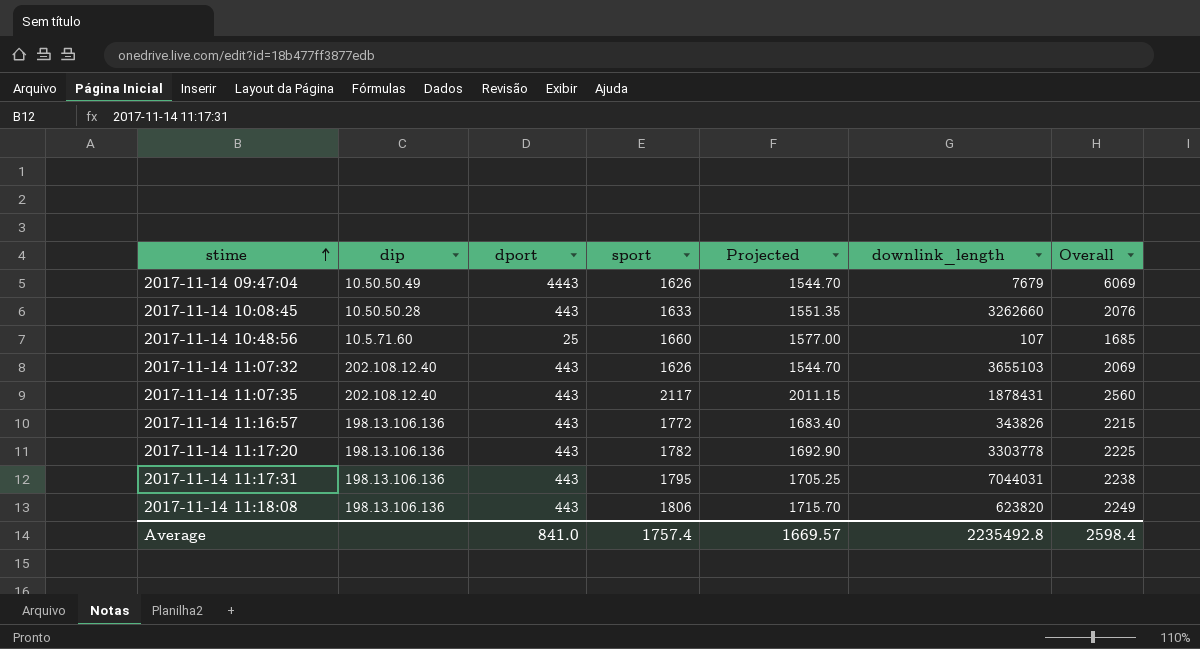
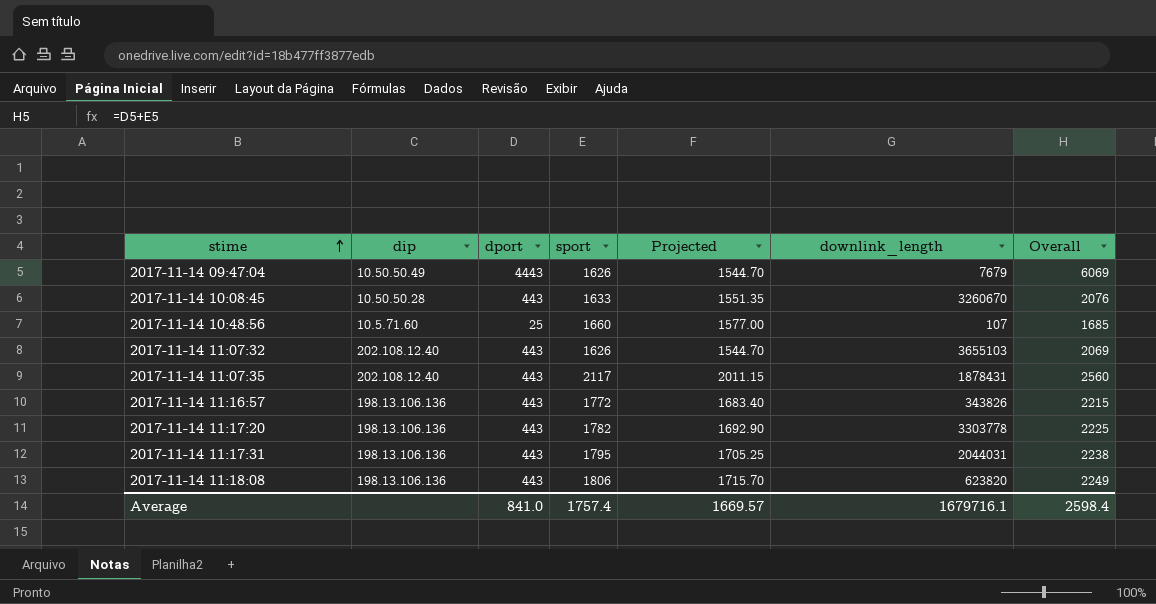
2017-11-14 10:08:45 | downlink_length: 3262660 -> 3260670
2017-11-14 11:17:31 | downlink_length: 7044031 -> 2044031
Average | downlink_length: 2235492.8 -> 1679716.1

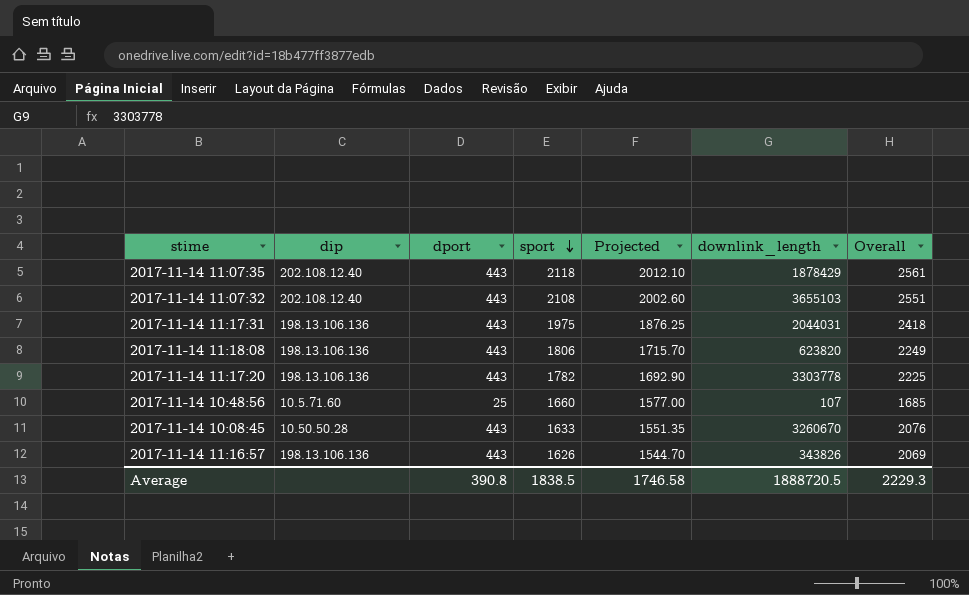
row order: stime ascending -> sport descending
row 2017-11-14 09:47:04: 10.50.50.49 | 4443 | 1626 | 1544.70 | 7679 | 6069 -> none
2017-11-14 11:07:35 | sport: 2117 -> 2118
2017-11-14 11:07:35 | Projected: 2011.15 -> 2012.10
2017-11-14 11:07:35 | downlink_length: 1878431 -> 1878429
2017-11-14 11:07:35 | Overall: 2560 -> 2561
2017-11-14 11:07:32 | sport: 1626 -> 2108
2017-11-14 11:07:32 | Projected: 1544.70 -> 2002.60
2017-11-14 11:07:32 | Overall: 2069 -> 2551
2017-11-14 11:17:31 | sport: 1795 -> 1975
2017-11-14 11:17:31 | Projected: 1705.25 -> 1876.25
2017-11-14 11:17:31 | Overall: 2238 -> 2418
2017-11-14 11:16:57 | sport: 1772 -> 1626
2017-11-14 11:16:57 | Projected: 1683.40 -> 1544.70
2017-11-14 11:16:57 | Overall: 2215 -> 2069
Average | dport: 841.0 -> 390.8
Average | sport: 1757.4 -> 1838.5
Average | Projected: 1669.57 -> 1746.58
Average | downlink_length: 1679716.1 -> 1888720.5
Average | Overall: 2598.4 -> 2229.3

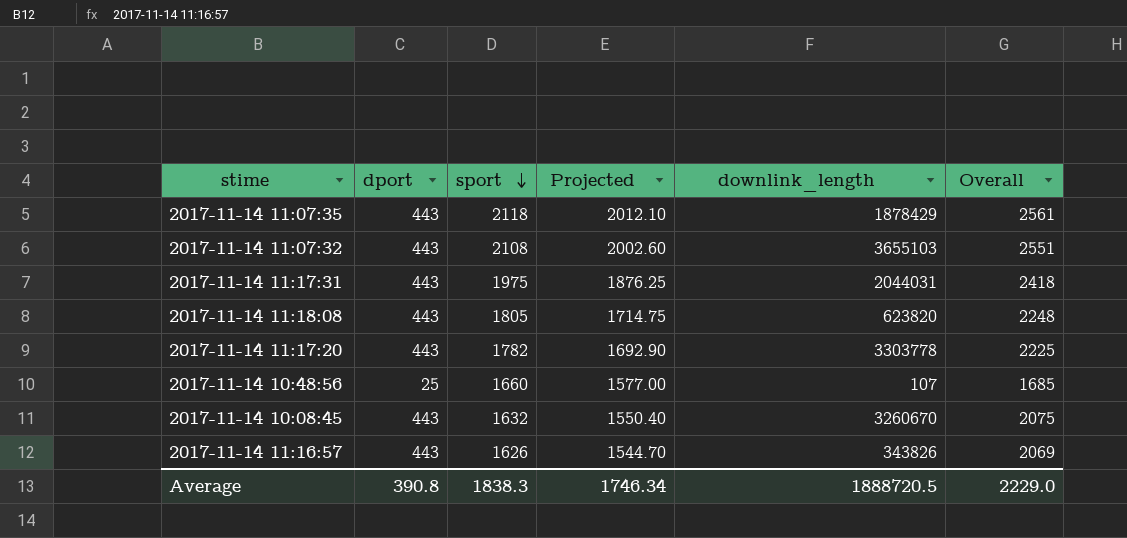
column dip | position: 2 -> none
2017-11-14 11:18:08 | sport: 1806 -> 1805
2017-11-14 11:18:08 | Projected: 1715.70 -> 1714.75
2017-11-14 11:18:08 | Overall: 2249 -> 2248
2017-11-14 10:08:45 | sport: 1633 -> 1632
2017-11-14 10:08:45 | Projected: 1551.35 -> 1550.40
2017-11-14 10:08:45 | Overall: 2076 -> 2075
Average | sport: 1838.5 -> 1838.3
Average | Projected: 1746.58 -> 1746.34
Average | Overall: 2229.3 -> 2229.0

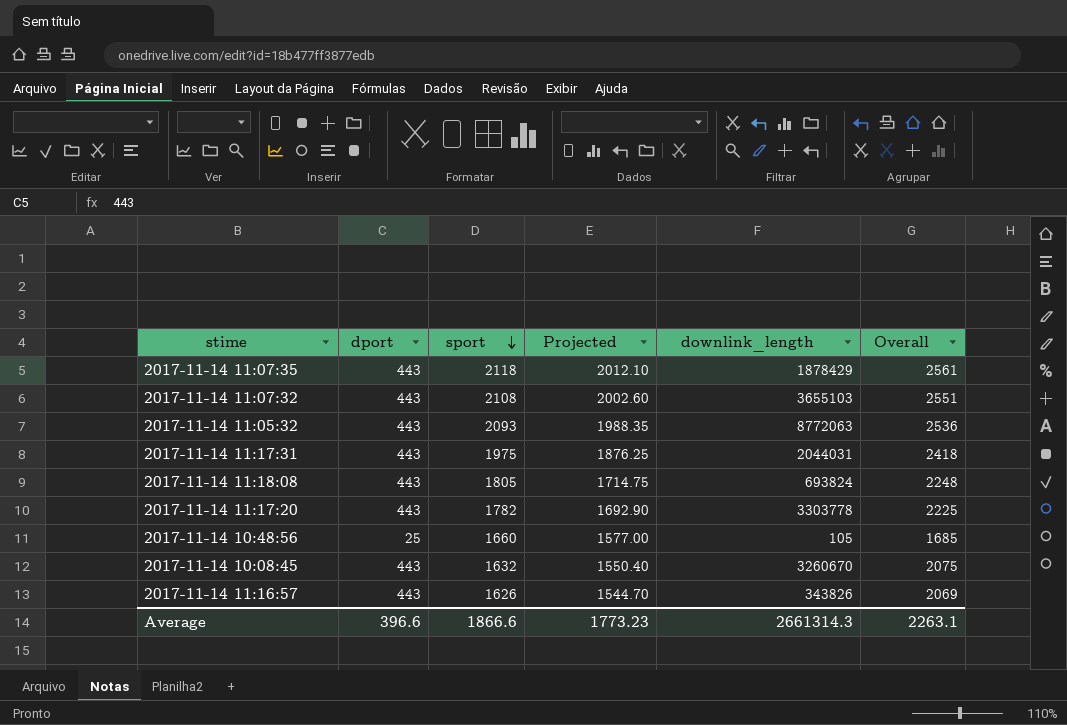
row 2017-11-14 11:05:32: none -> 443 | 2093 | 1988.35 | 8772063 | 2536
2017-11-14 11:18:08 | downlink_length: 623820 -> 693824
2017-11-14 10:48:56 | downlink_length: 107 -> 105
Average | dport: 390.8 -> 396.6
Average | sport: 1838.3 -> 1866.6
Average | Projected: 1746.34 -> 1773.23
Average | downlink_length: 1888720.5 -> 2661314.3
Average | Overall: 2229.0 -> 2263.1

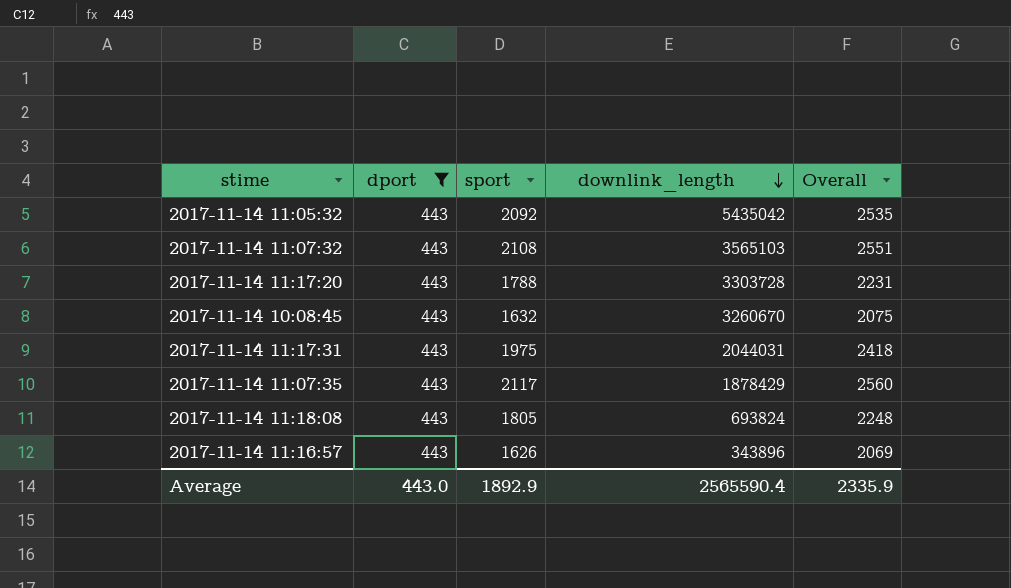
filter: none -> dport = 443
row order: sport descending -> downlink_length descending
column Projected | formula: [sport] * 0.95 -> none
2017-11-14 11:05:32 | sport: 2093 -> 2092
2017-11-14 11:05:32 | downlink_length: 8772063 -> 5435042
2017-11-14 11:05:32 | Overall: 2536 -> 2535
2017-11-14 11:07:32 | downlink_length: 3655103 -> 3565103
2017-11-14 11:17:20 | sport: 1782 -> 1788
2017-11-14 11:17:20 | downlink_length: 3303778 -> 3303728
2017-11-14 11:17:20 | Overall: 2225 -> 2231
2017-11-14 11:07:35 | sport: 2118 -> 2117
2017-11-14 11:07:35 | Overall: 2561 -> 2560
2017-11-14 11:16:57 | downlink_length: 343826 -> 343896
Average | dport: 396.6 -> 443.0
Average | sport: 1866.6 -> 1892.9
Average | downlink_length: 2661314.3 -> 2565590.4
Average | Overall: 2263.1 -> 2335.9

